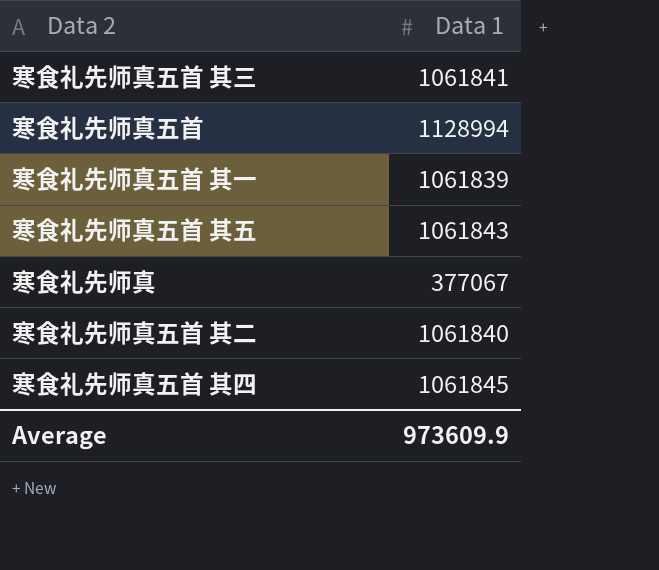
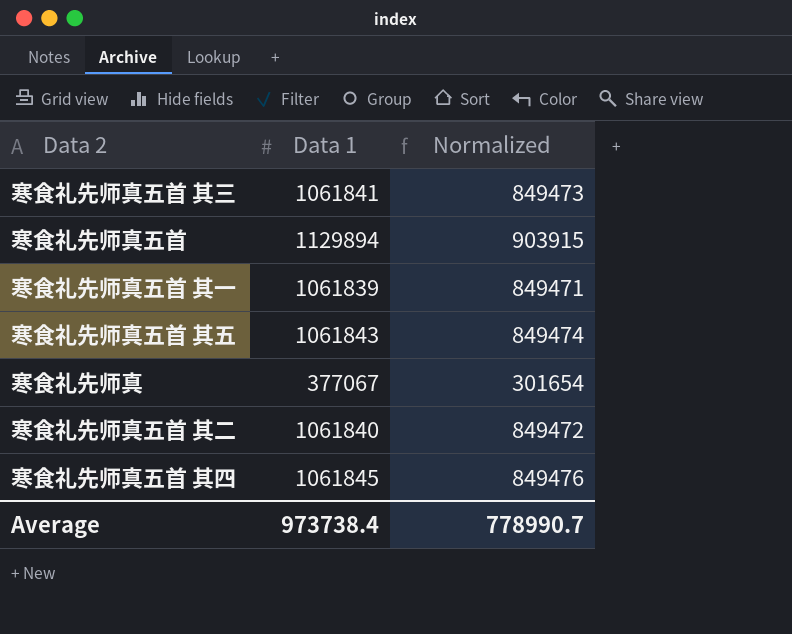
column Normalized | formula: none -> [Data 1] * 0.8
寒食礼先师真五首 | Data 1: 1128994 -> 1129894
Average | Data 1: 973609.9 -> 973738.4

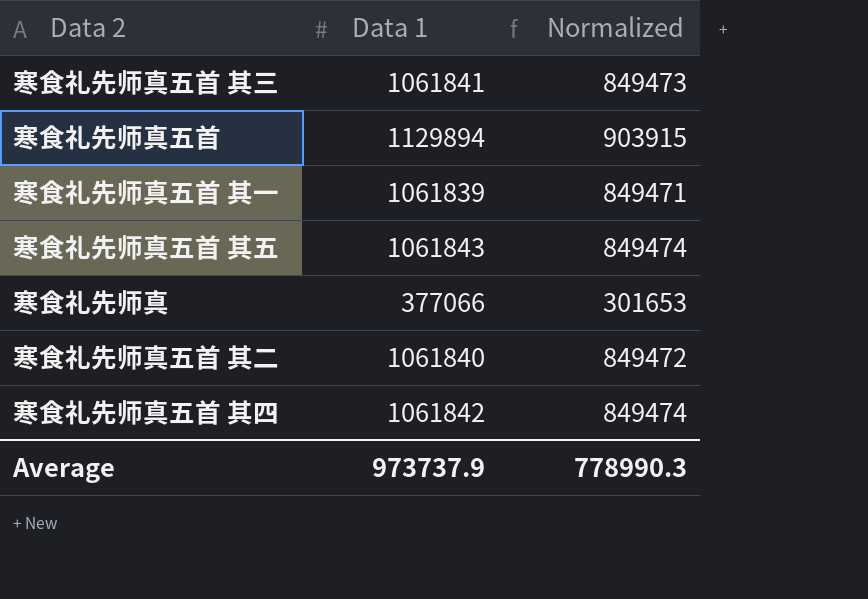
寒食礼先师真 | Data 1: 377067 -> 377066
寒食礼先师真 | Normalized: 301654 -> 301653
寒食礼先师真五首 其四 | Data 1: 1061845 -> 1061842
寒食礼先师真五首 其四 | Normalized: 849476 -> 849474
Average | Data 1: 973738.4 -> 973737.9
Average | Normalized: 778990.7 -> 778990.3

